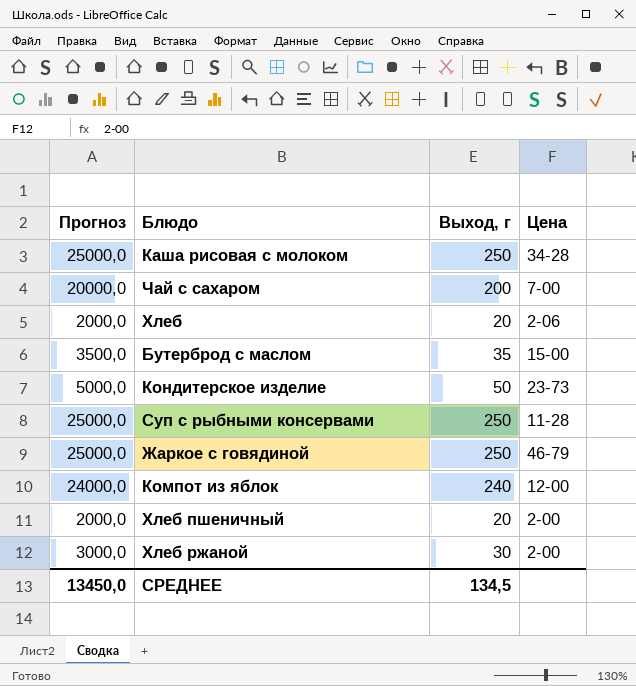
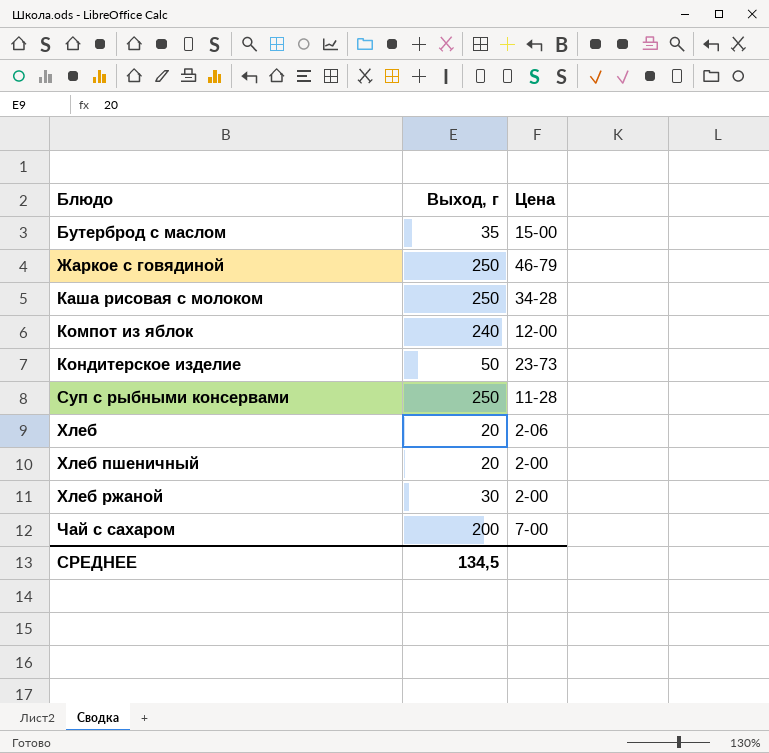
row order: none -> Блюдо ascending
column Прогноз | formula: [Выход, г] * 100 -> none

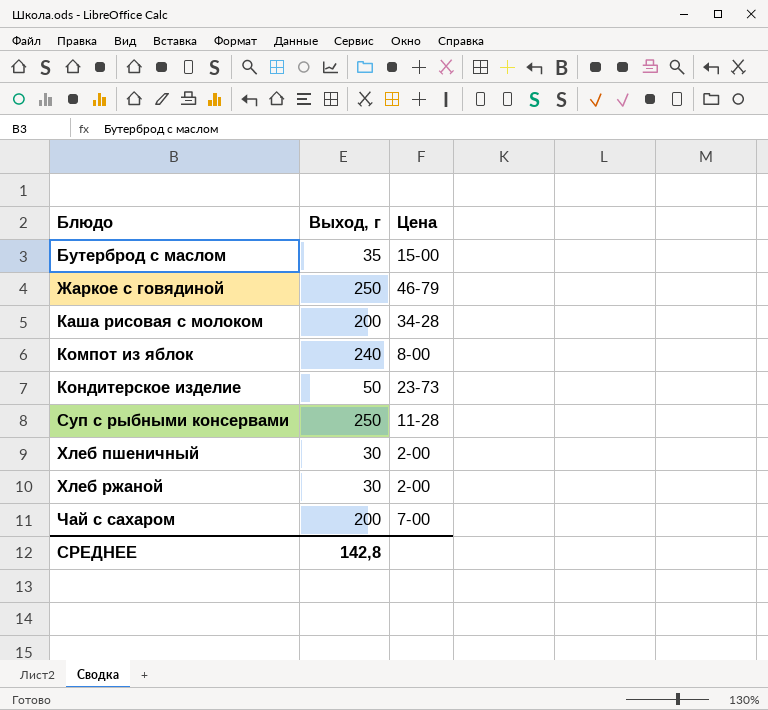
row Хлеб: 20 | 2-06 -> none
Каша рисовая с молоком | Выход, г: 250 -> 200
Компот из яблок | Цена: 12-00 -> 8-00
Хлеб пшеничный | Выход, г: 20 -> 30
СРЕДНЕЕ | Выход, г: 134,5 -> 142,8

